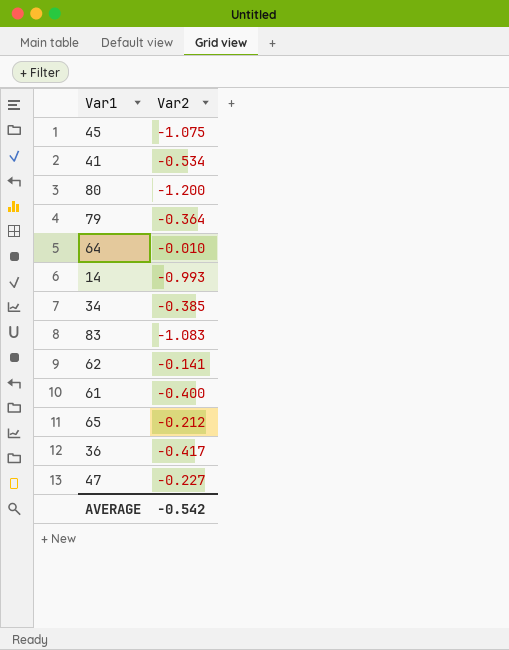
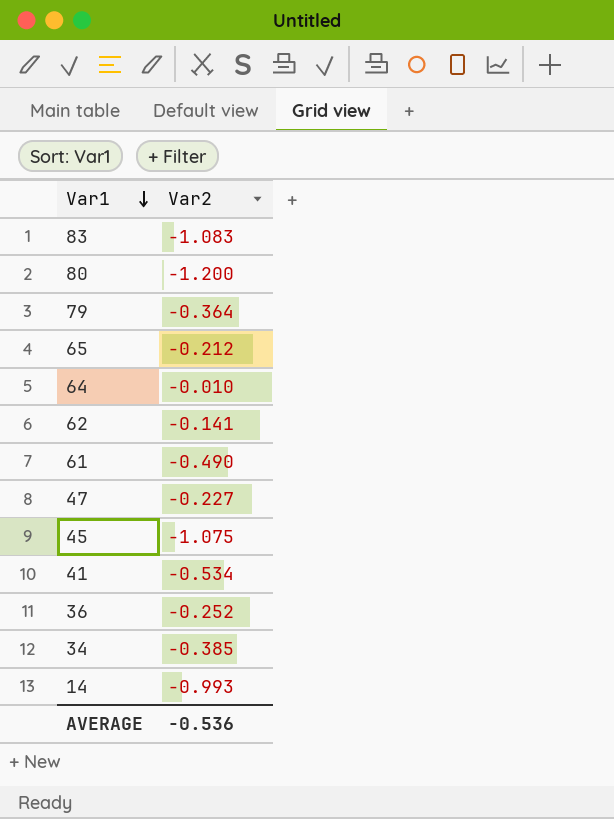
row order: none -> Var1 descending
61 | Var2: -0.400 -> -0.490
36 | Var2: -0.417 -> -0.252
AVERAGE | Var2: -0.542 -> -0.536

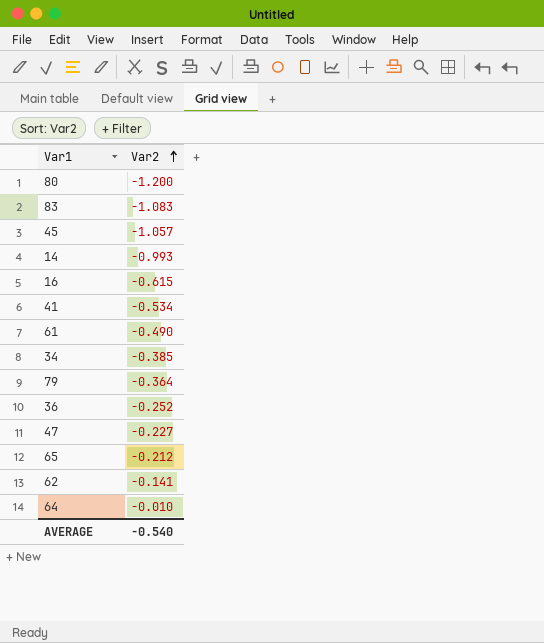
row order: Var1 descending -> Var2 ascending
45 | Var2: -1.075 -> -1.057
row 16: none -> -0.615
AVERAGE | Var2: -0.536 -> -0.540

